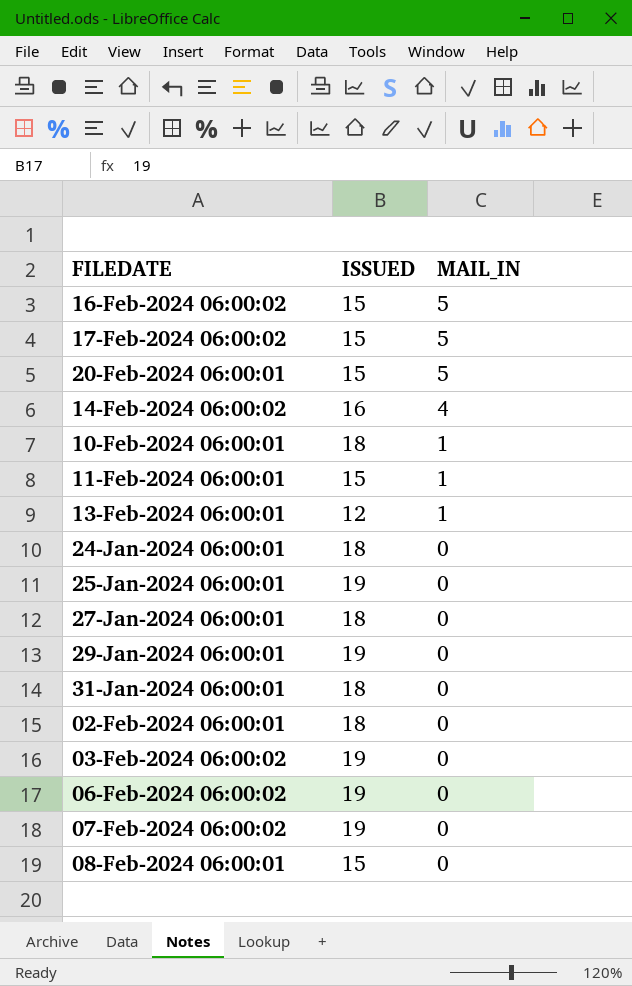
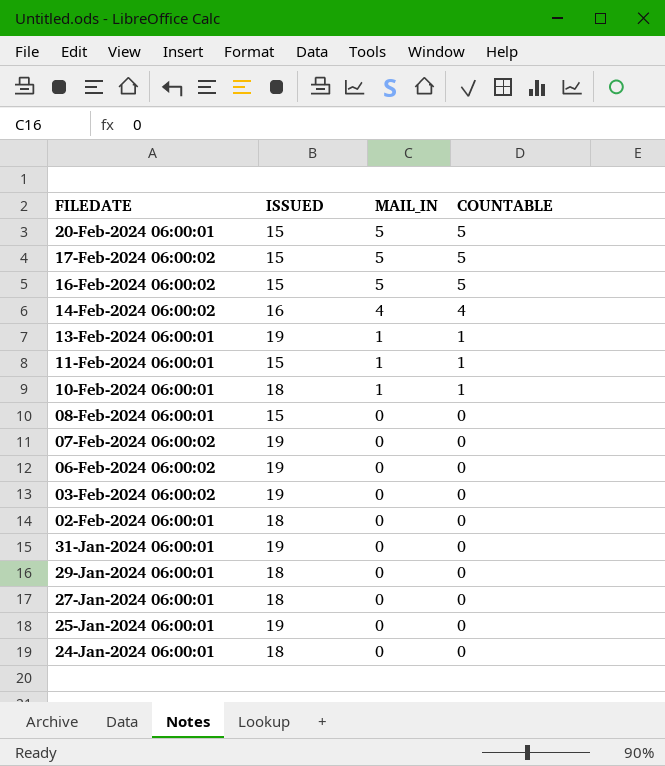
row order: MAIL_IN descending -> FILEDATE descending
column COUNTABLE | position: none -> 4
13-Feb-2024 06:00:01 | ISSUED: 12 -> 19
31-Jan-2024 06:00:01 | ISSUED: 18 -> 19
29-Jan-2024 06:00:01 | ISSUED: 19 -> 18

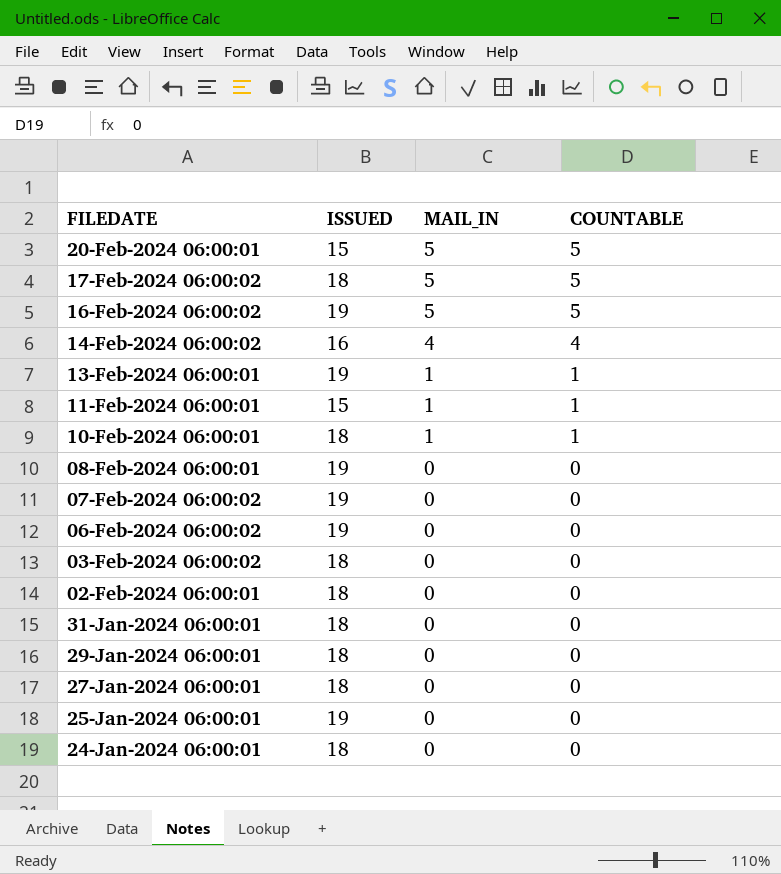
17-Feb-2024 06:00:02 | ISSUED: 15 -> 18
16-Feb-2024 06:00:02 | ISSUED: 15 -> 19
08-Feb-2024 06:00:01 | ISSUED: 15 -> 19
03-Feb-2024 06:00:02 | ISSUED: 19 -> 18
31-Jan-2024 06:00:01 | ISSUED: 19 -> 18

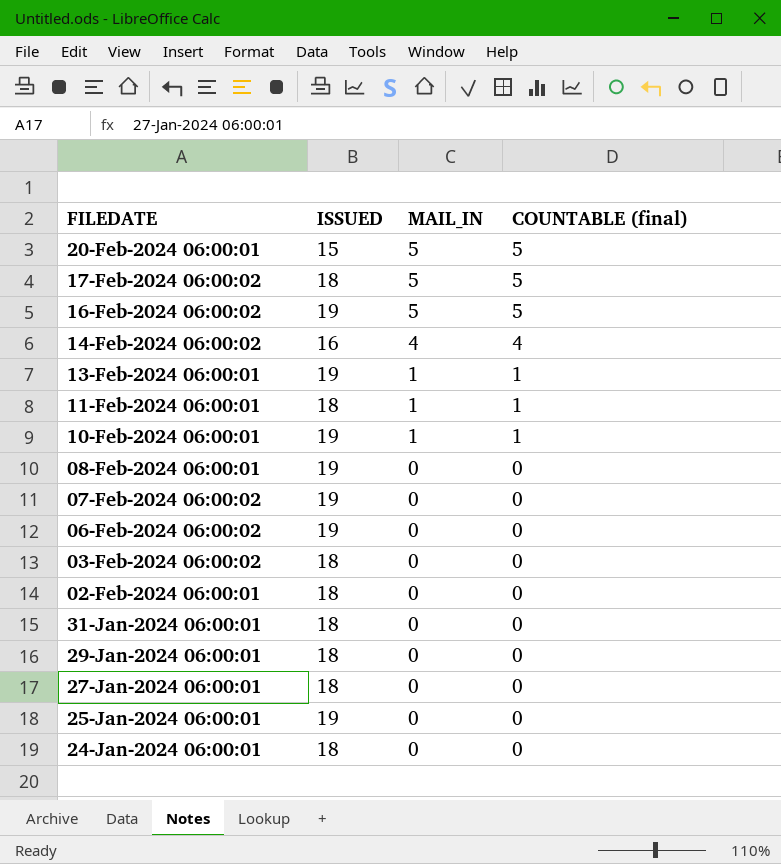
column name: COUNTABLE -> COUNTABLE (final)
11-Feb-2024 06:00:01 | ISSUED: 15 -> 18
10-Feb-2024 06:00:01 | ISSUED: 18 -> 19

